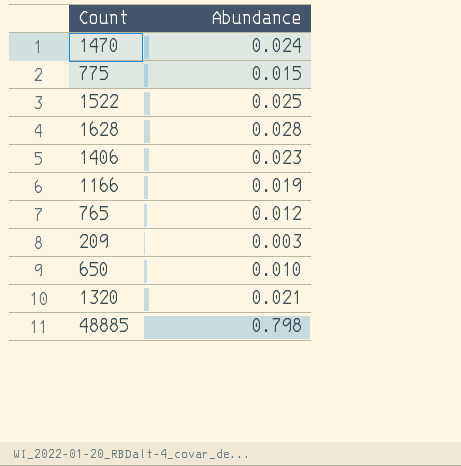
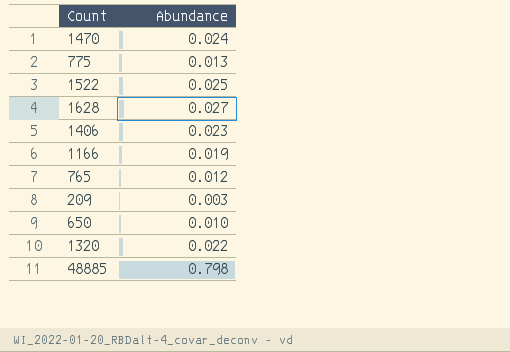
775 | Abundance: 0.015 -> 0.013
1628 | Abundance: 0.028 -> 0.027
1320 | Abundance: 0.021 -> 0.022

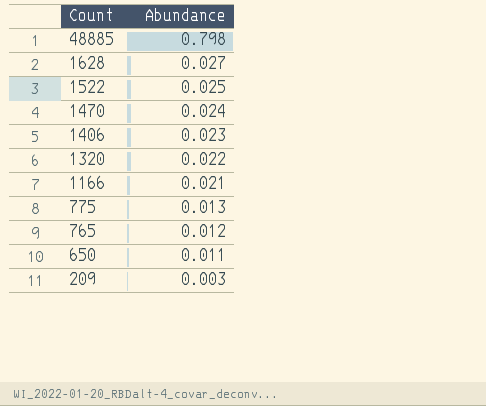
row order: none -> Count descending
1166 | Abundance: 0.019 -> 0.021
650 | Abundance: 0.010 -> 0.011

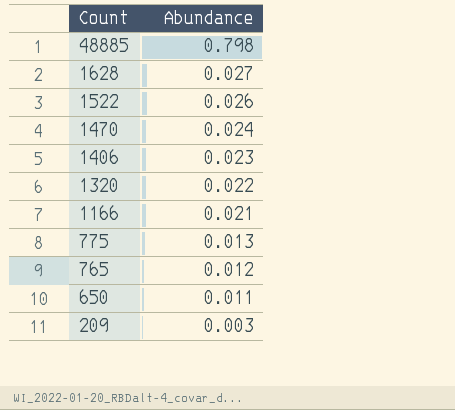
1522 | Abundance: 0.025 -> 0.026

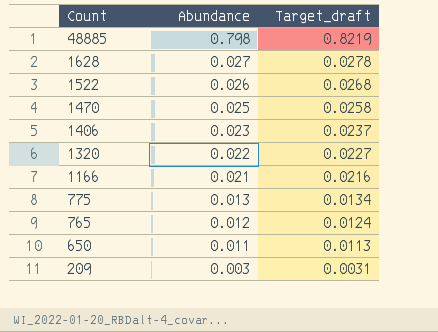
column Target_draft | formula: none -> [Abundance] * 1.03
1470 | Abundance: 0.024 -> 0.025

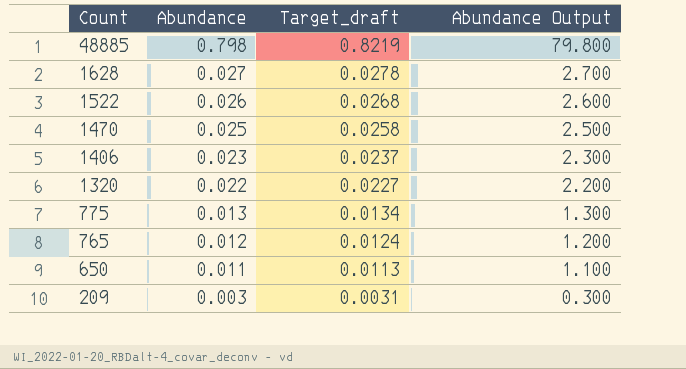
column Abundance Output | formula: none -> [Abundance] * 100
row 1166: 0.021 | 0.0216 -> none

